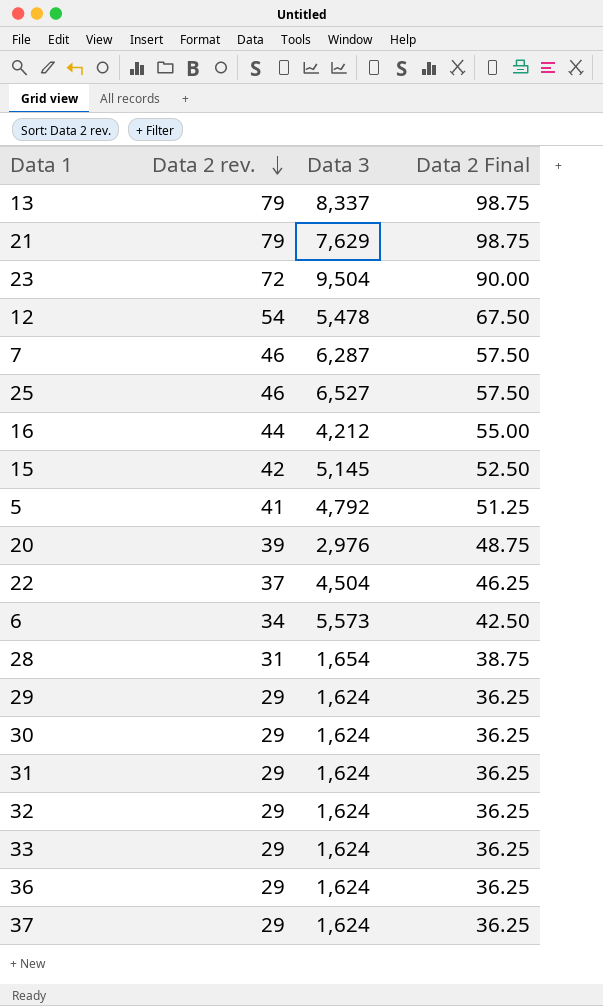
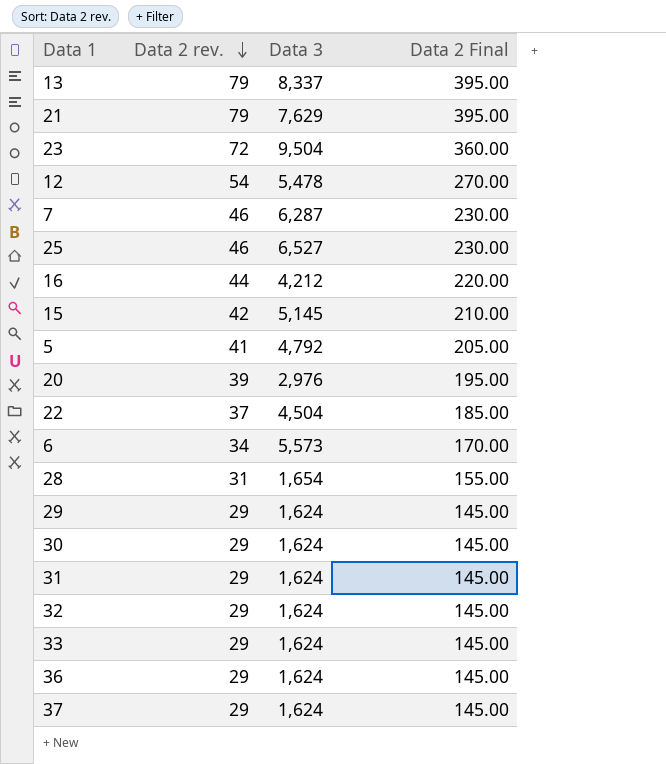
column Data 2 Final | formula: [Data 2 rev.] * 1.25 -> [Data 2 rev.] * 5

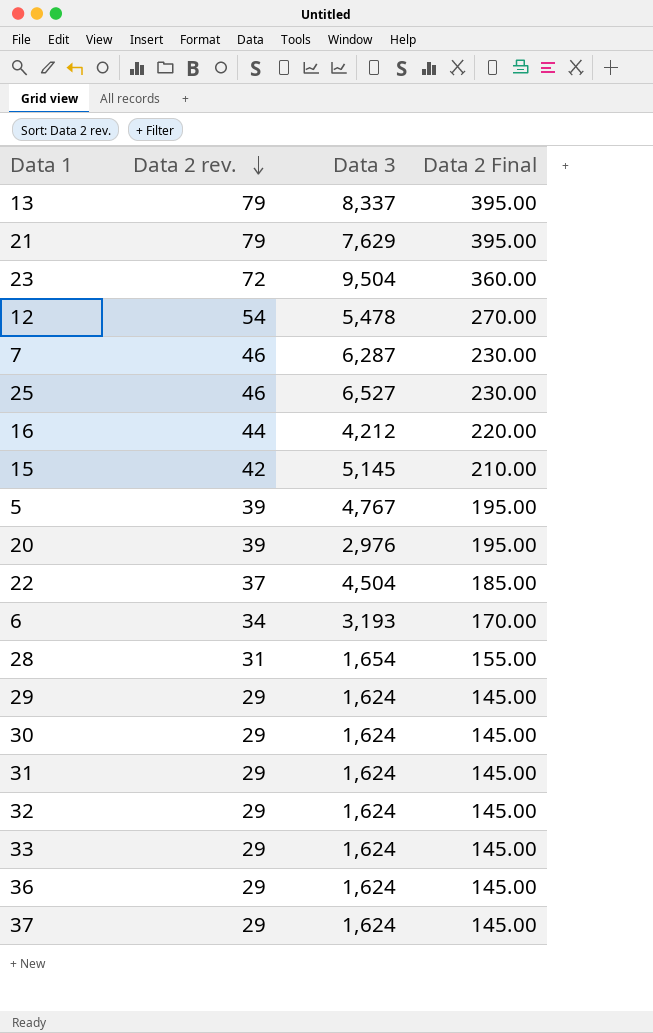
5 | Data 2 rev.: 41 -> 39
5 | Data 3: 4,792 -> 4,767
5 | Data 2 Final: 205.00 -> 195.00
6 | Data 3: 5,573 -> 3,193

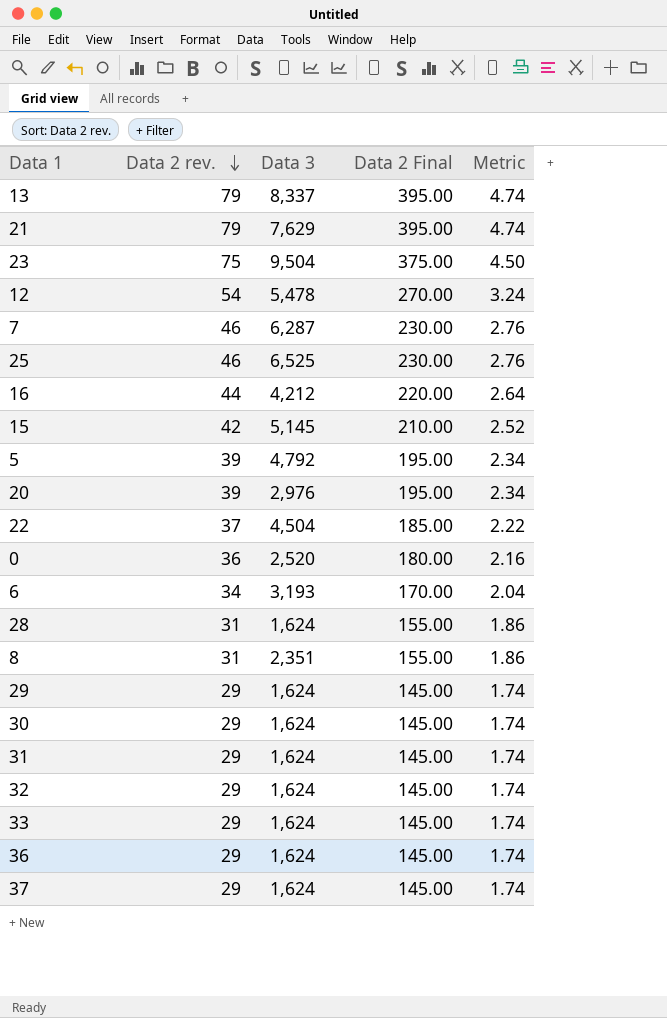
column Metric | formula: none -> [Data 2 rev.] * 0.06
23 | Data 2 rev.: 72 -> 75
23 | Data 2 Final: 360.00 -> 375.00
25 | Data 3: 6,527 -> 6,525
5 | Data 3: 4,767 -> 4,792
row 0: none -> 36 | 2,520 | 180.00 | 2.16
28 | Data 3: 1,654 -> 1,624
row 8: none -> 31 | 2,351 | 155.00 | 1.86

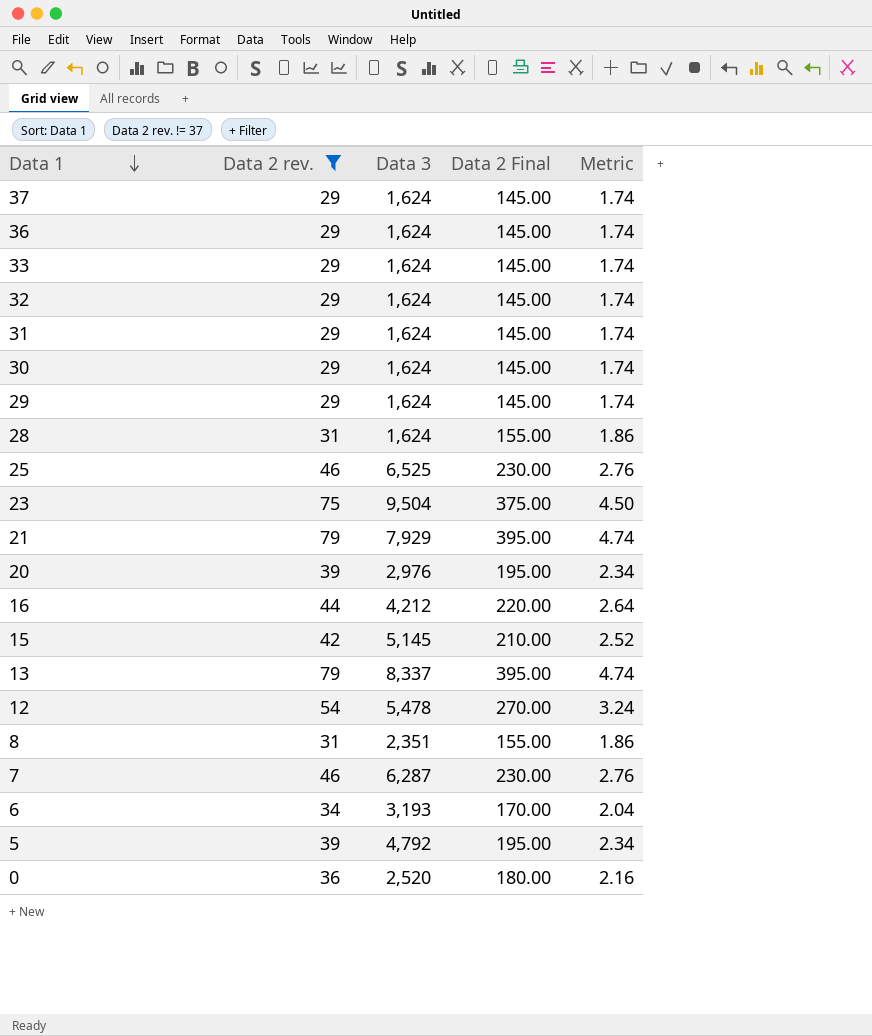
filter: none -> Data 2 rev. != 37
row order: Data 2 rev. descending -> Data 1 descending
21 | Data 3: 7,629 -> 7,929

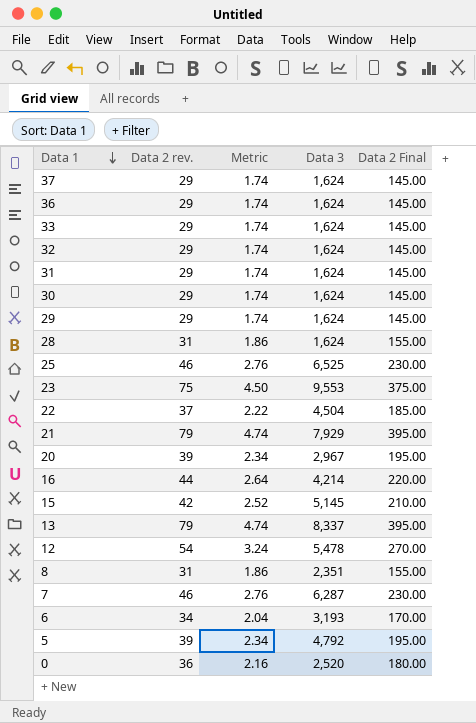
filter: Data 2 rev. != 37 -> none
column Metric | position: 5 -> 3
23 | Data 3: 9,504 -> 9,553
20 | Data 3: 2,976 -> 2,967
16 | Data 3: 4,212 -> 4,214

